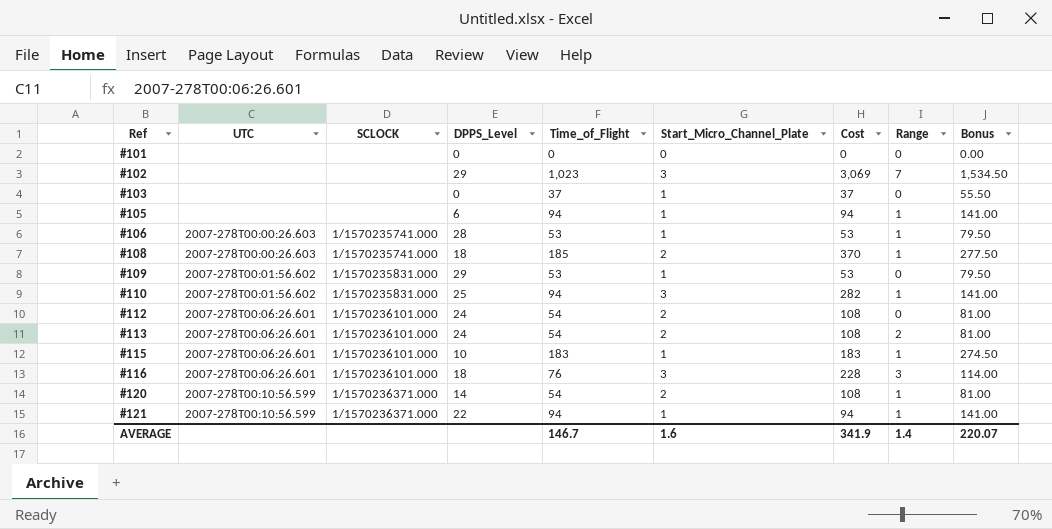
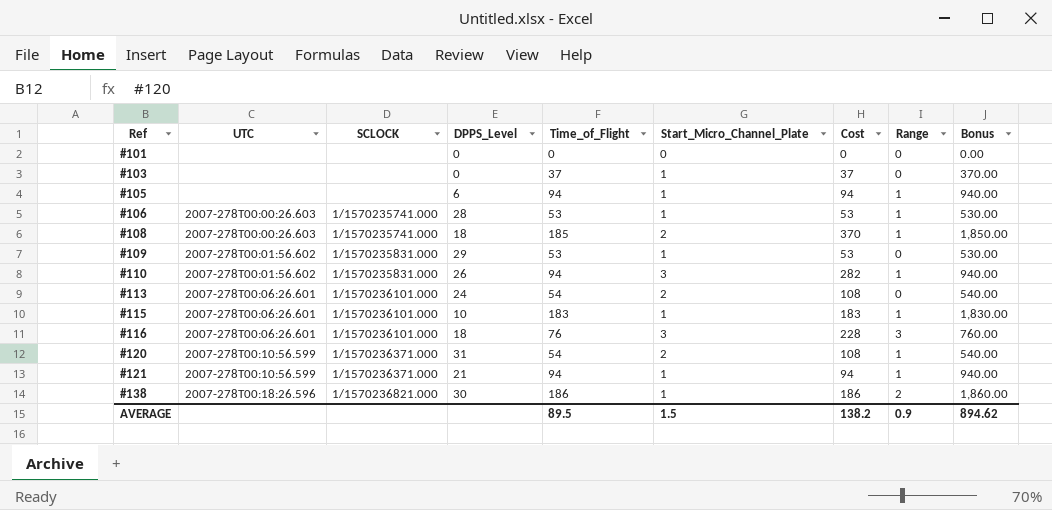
column Bonus | formula: [Time_of_Flight] * 1.5 -> [Time_of_Flight] * 10
row #102: none | none | 29 | 1,023 | 3 | 3,069 | 7 | 1,534.50 -> none
row #112: 2007-278T00:06:26.601 | 1/1570236101.000 | 24 | 54 | 2 | 108 | 0 | 81.00 -> none
#110 | DPPS_Level: 25 -> 26
#113 | Range: 2 -> 0
#120 | DPPS_Level: 14 -> 31
#121 | DPPS_Level: 22 -> 21
row #138: none -> 2007-278T00:18:26.596 | 1/1570236821.000 | 30 | 186 | 1 | 186 | 2 | 1,860.00
AVERAGE | Time_of_Flight: 146.7 -> 89.5
AVERAGE | Start_Micro_Channel_Plate: 1.6 -> 1.5
AVERAGE | Cost: 341.9 -> 138.2
AVERAGE | Range: 1.4 -> 0.9
AVERAGE | Bonus: 220.07 -> 894.62

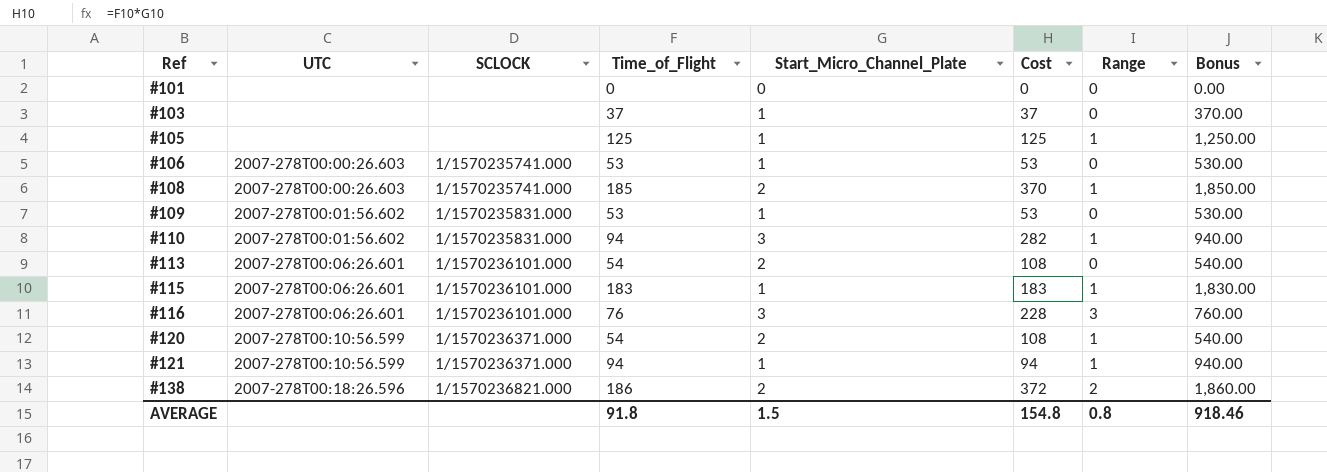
column DPPS_Level | position: 4 -> none
#105 | Time_of_Flight: 94 -> 125
#105 | Cost: 94 -> 125
#105 | Bonus: 940.00 -> 1,250.00
#106 | Range: 1 -> 0
#138 | Start_Micro_Channel_Plate: 1 -> 2
#138 | Cost: 186 -> 372
AVERAGE | Time_of_Flight: 89.5 -> 91.8
AVERAGE | Cost: 138.2 -> 154.8
AVERAGE | Range: 0.9 -> 0.8
AVERAGE | Bonus: 894.62 -> 918.46

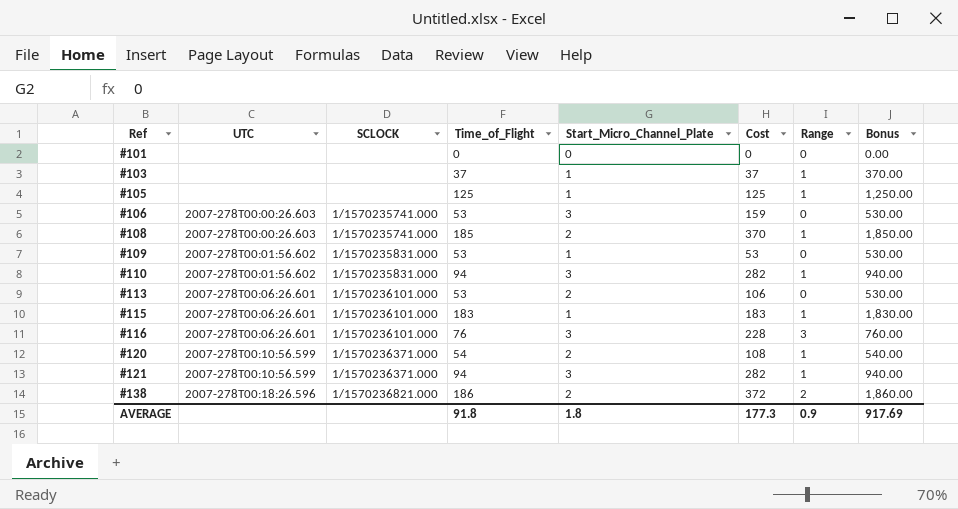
#103 | Range: 0 -> 1
#106 | Start_Micro_Channel_Plate: 1 -> 3
#106 | Cost: 53 -> 159
#113 | Time_of_Flight: 54 -> 53
#113 | Cost: 108 -> 106
#113 | Bonus: 540.00 -> 530.00
#121 | Start_Micro_Channel_Plate: 1 -> 3
#121 | Cost: 94 -> 282
AVERAGE | Start_Micro_Channel_Plate: 1.5 -> 1.8
AVERAGE | Cost: 154.8 -> 177.3
AVERAGE | Range: 0.8 -> 0.9
AVERAGE | Bonus: 918.46 -> 917.69

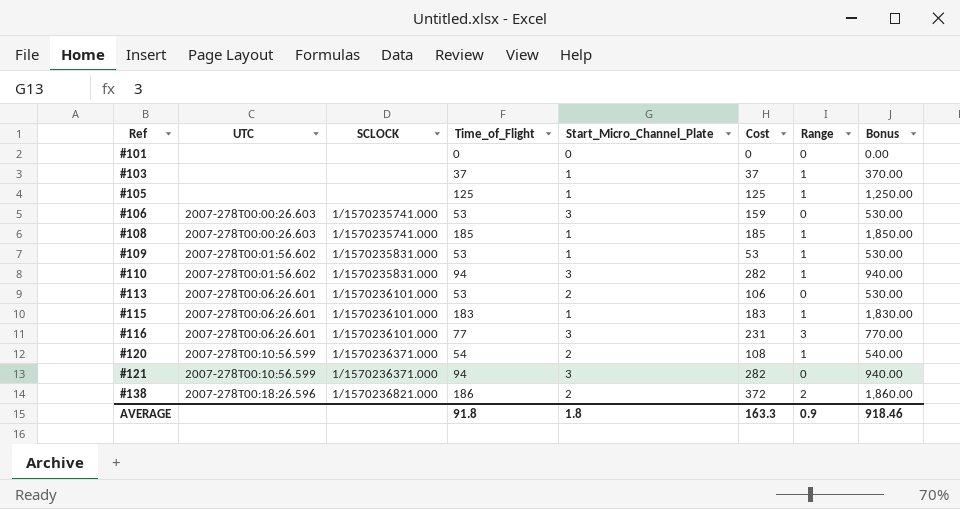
#108 | Start_Micro_Channel_Plate: 2 -> 1
#108 | Cost: 370 -> 185
#109 | Range: 0 -> 1
#116 | Time_of_Flight: 76 -> 77
#116 | Cost: 228 -> 231
#116 | Bonus: 760.00 -> 770.00
#121 | Range: 1 -> 0
AVERAGE | Cost: 177.3 -> 163.3
AVERAGE | Bonus: 917.69 -> 918.46

